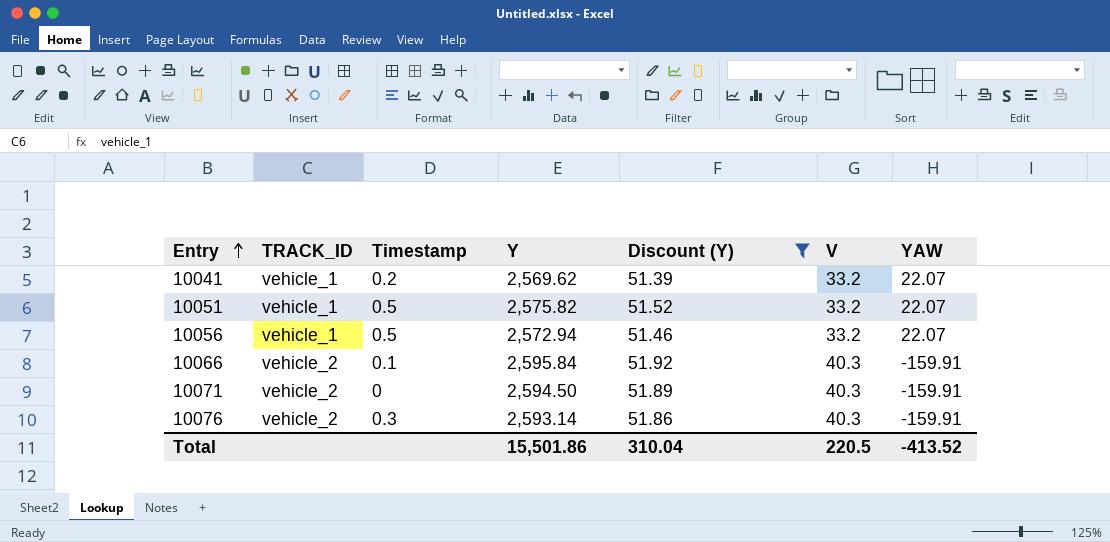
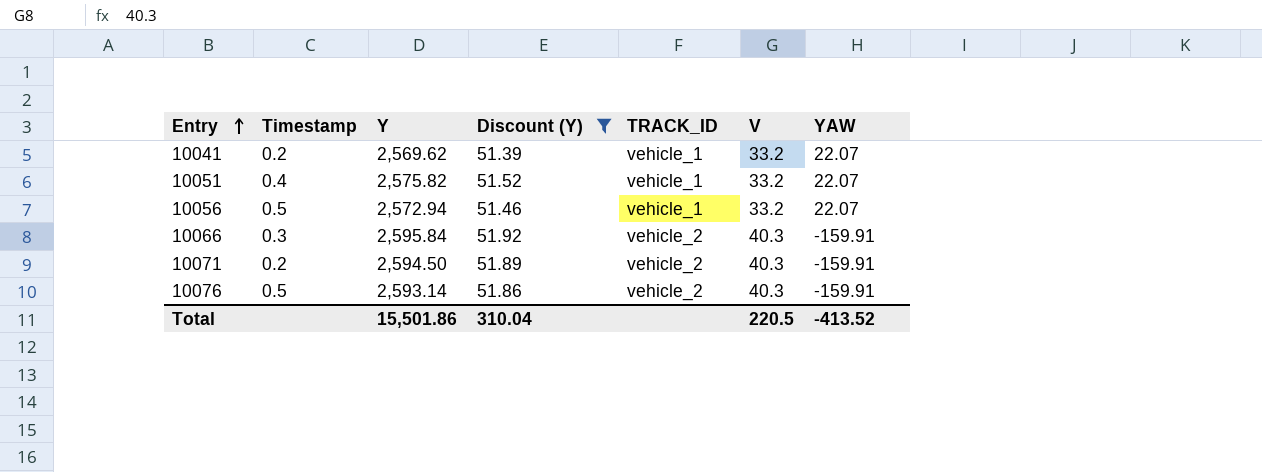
column TRACK_ID | position: 2 -> 5
10051 | Timestamp: 0.5 -> 0.4
10066 | Timestamp: 0.1 -> 0.3
10071 | Timestamp: 0 -> 0.2
10076 | Timestamp: 0.3 -> 0.5

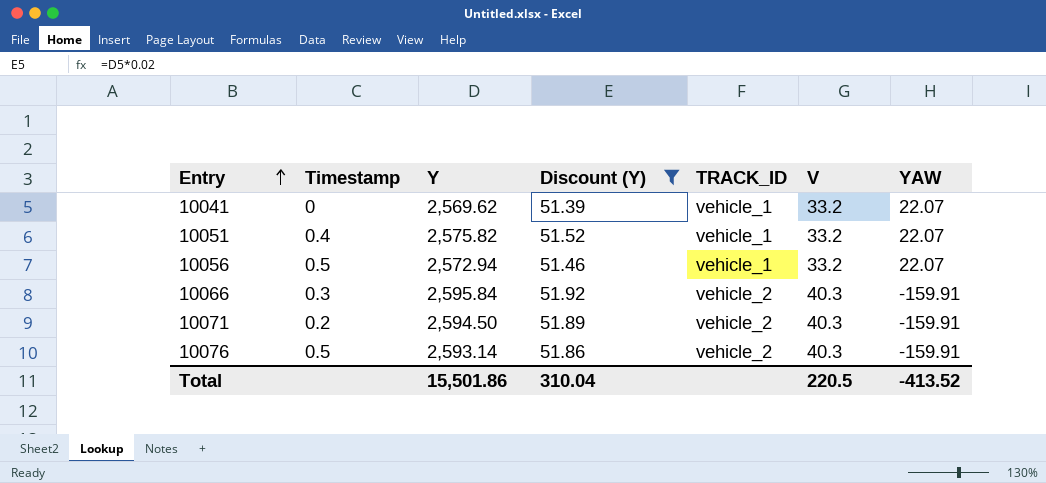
10041 | Timestamp: 0.2 -> 0

